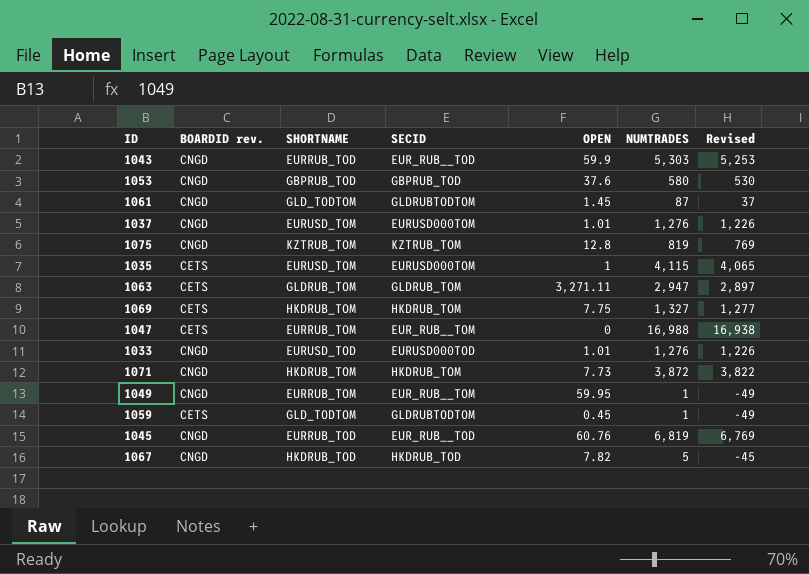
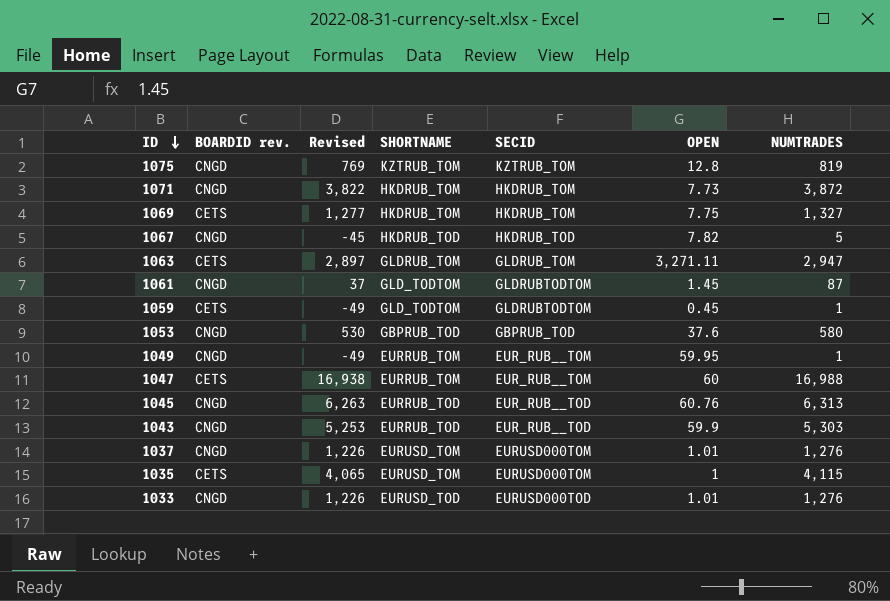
row order: none -> ID descending
column Revised | position: 7 -> 3
1047 | OPEN: 0 -> 60
1045 | Revised: 6,769 -> 6,263
1045 | NUMTRADES: 6,819 -> 6,313

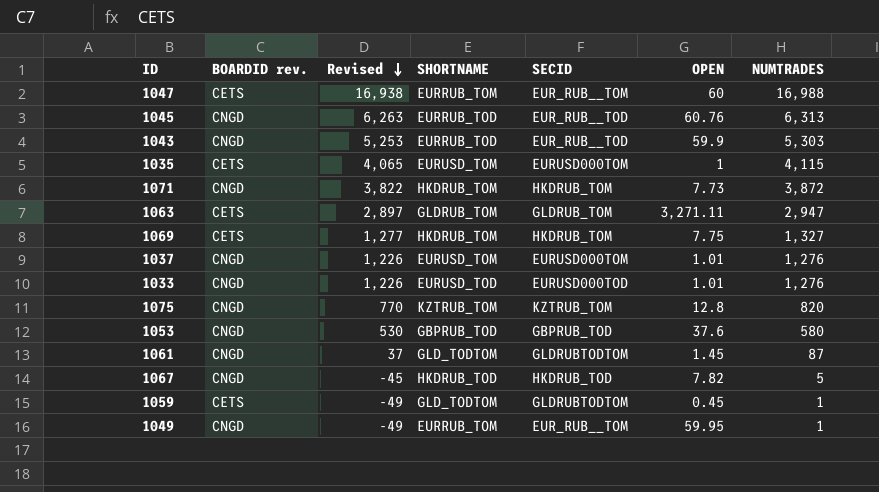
row order: ID descending -> Revised descending
1075 | Revised: 769 -> 770
1075 | NUMTRADES: 819 -> 820

